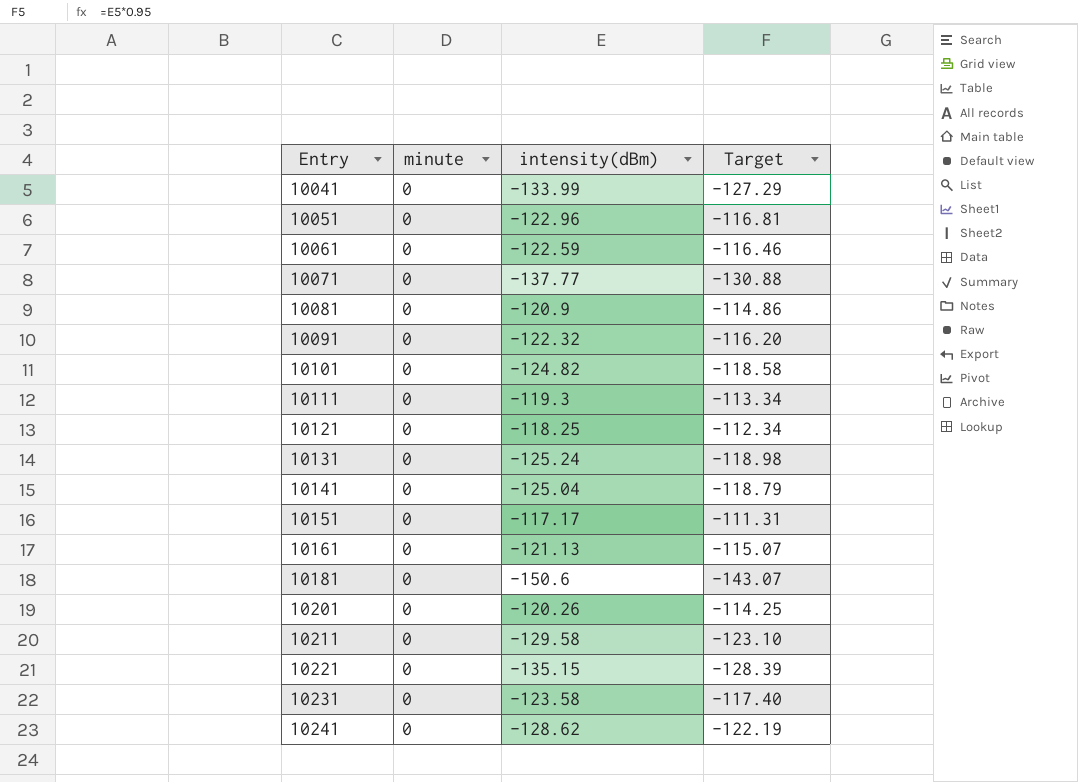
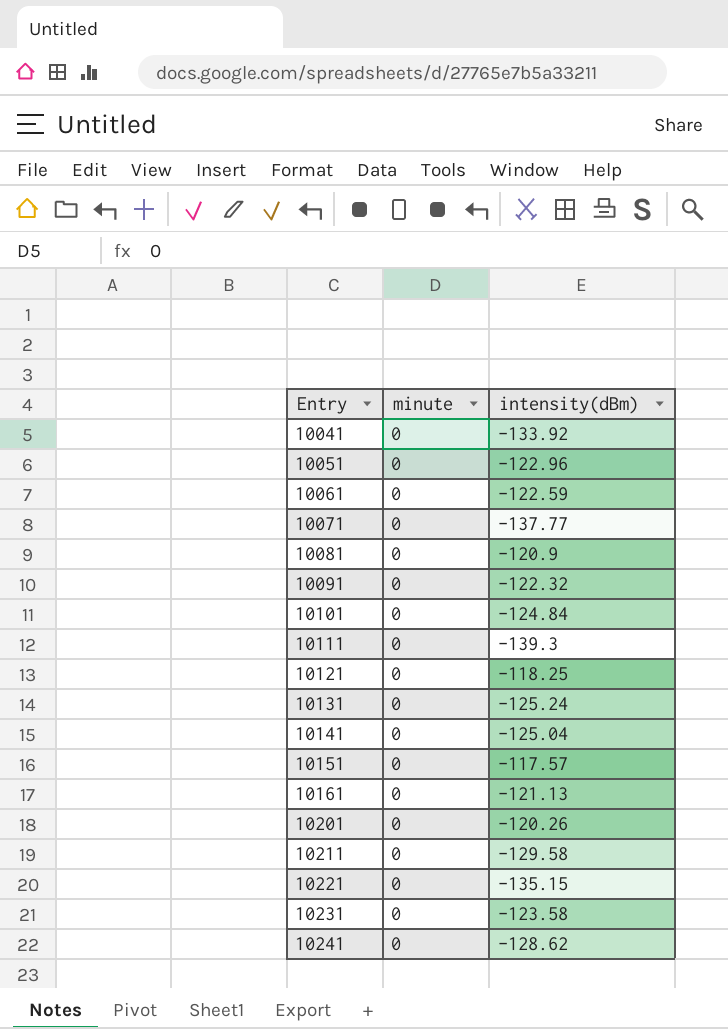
column Target | formula: [intensity(dBm)] * 0.95 -> none
row 10181: 0 | -150.6 | -143.07 -> none
10041 | intensity(dBm): -133.99 -> -133.92
10101 | intensity(dBm): -124.82 -> -124.84
10111 | intensity(dBm): -119.3 -> -139.3
10151 | intensity(dBm): -117.17 -> -117.57

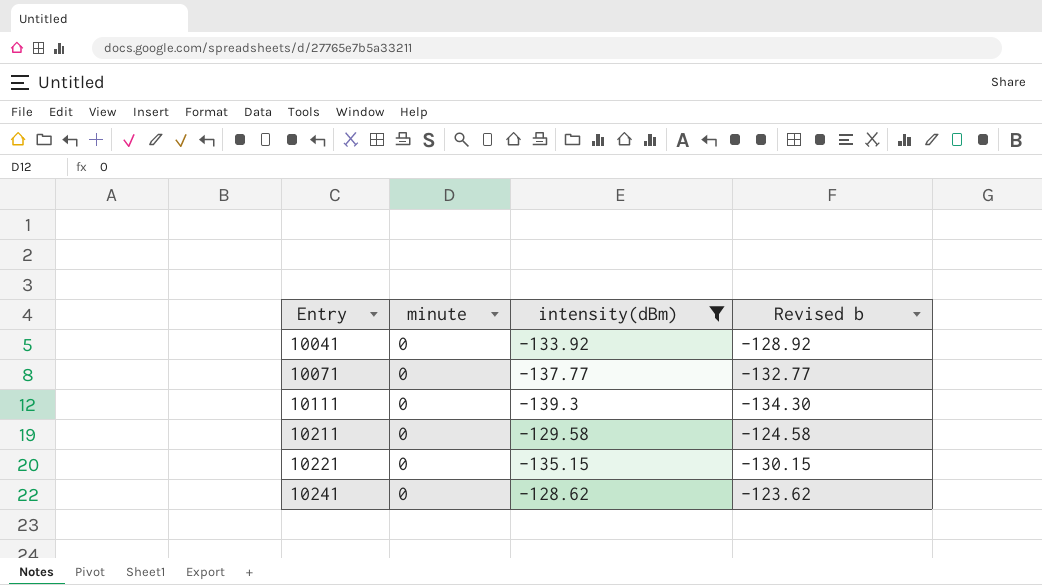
filter: none -> intensity(dBm) <= -128.62
column Revised b | formula: none -> [intensity(dBm)] + 5

